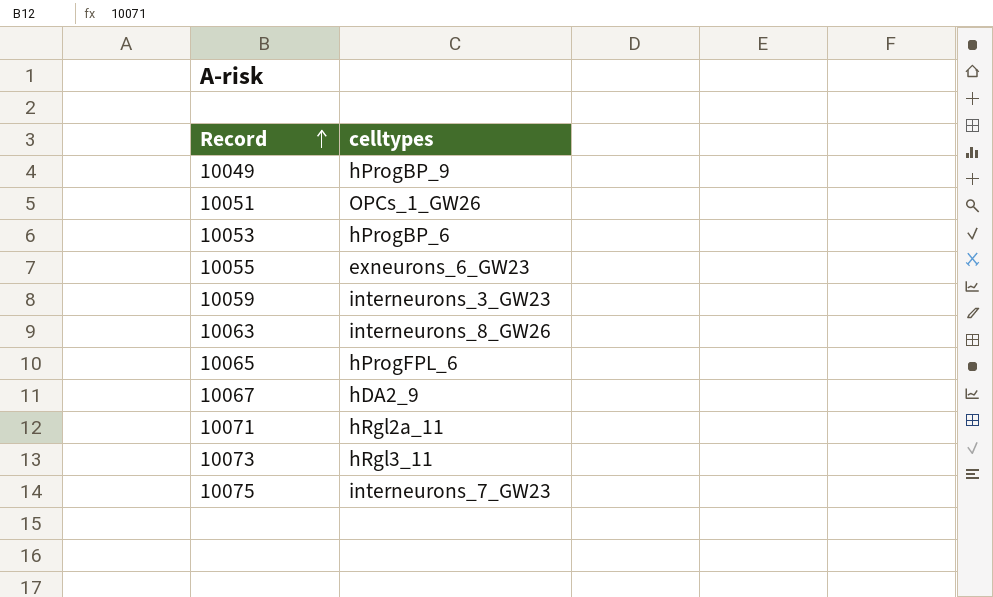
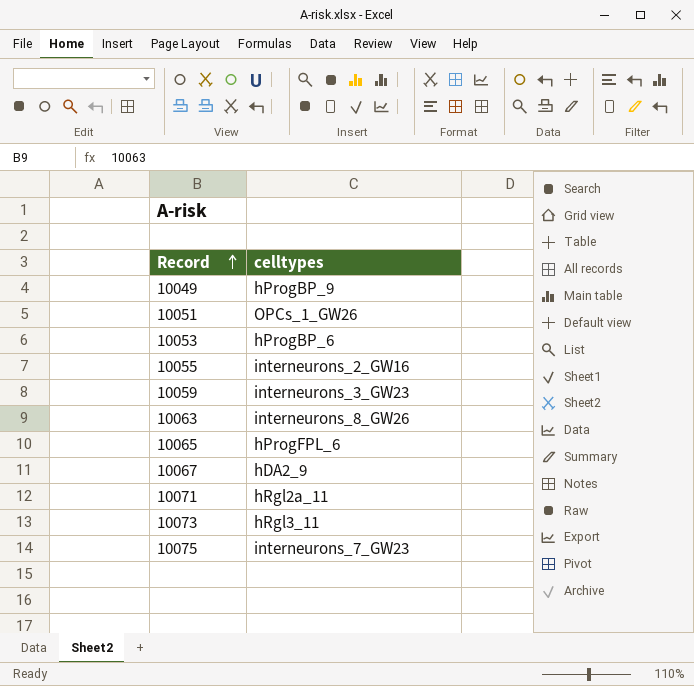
10055 | celltypes: exneurons_6_GW23 -> interneurons_2_GW16

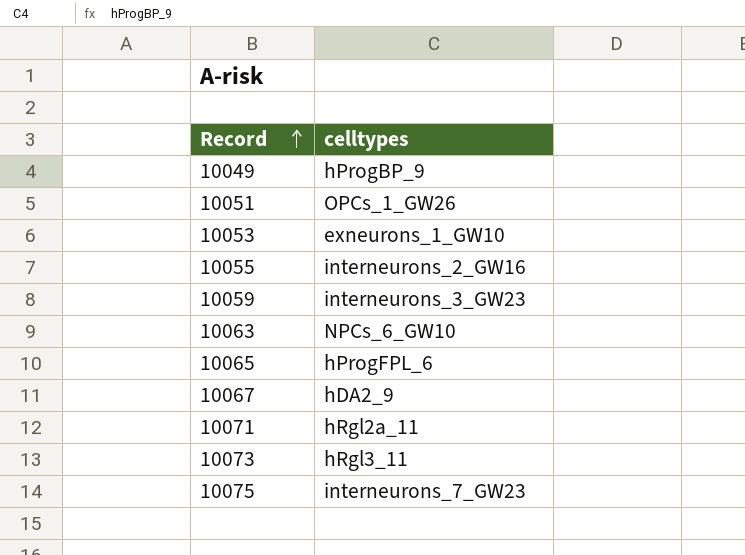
10053 | celltypes: hProgBP_6 -> exneurons_1_GW10
10063 | celltypes: interneurons_8_GW26 -> NPCs_6_GW10

